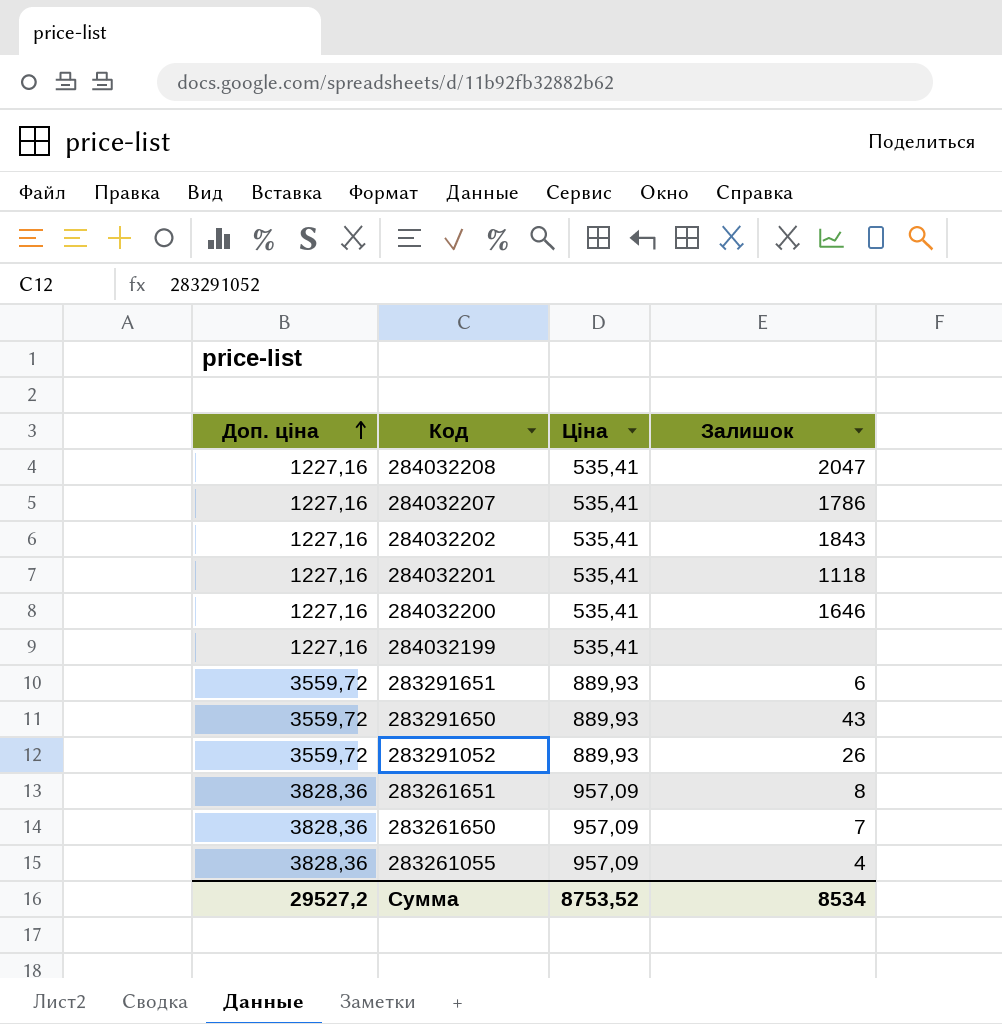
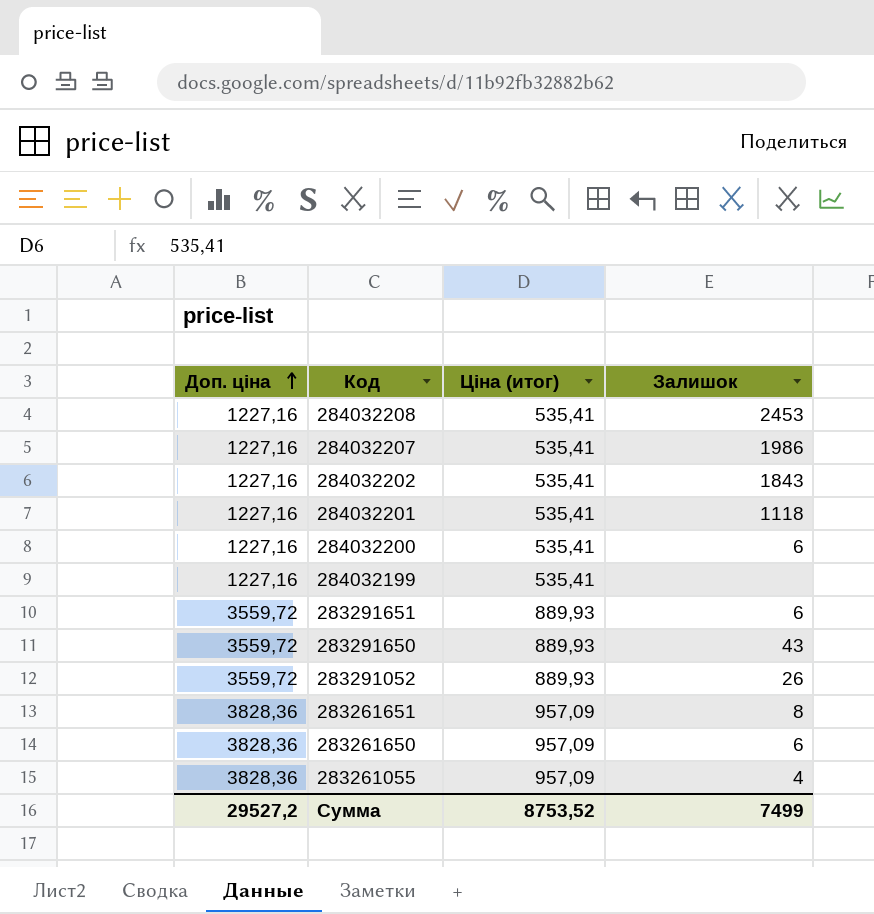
column name: Ціна -> Ціна (итог)
284032208 | Залишок: 2047 -> 2453
284032207 | Залишок: 1786 -> 1986
284032200 | Залишок: 1646 -> 6
283261650 | Залишок: 7 -> 6
Сумма | Залишок: 8534 -> 7499

